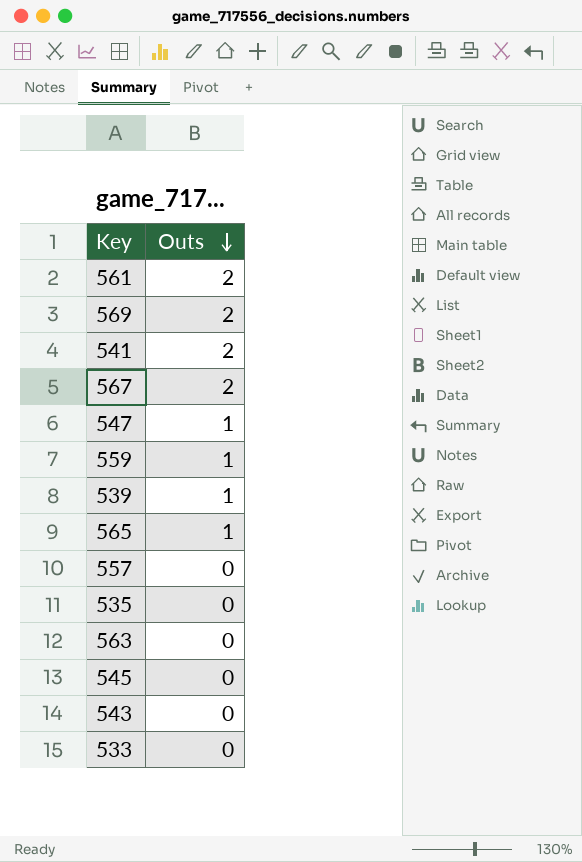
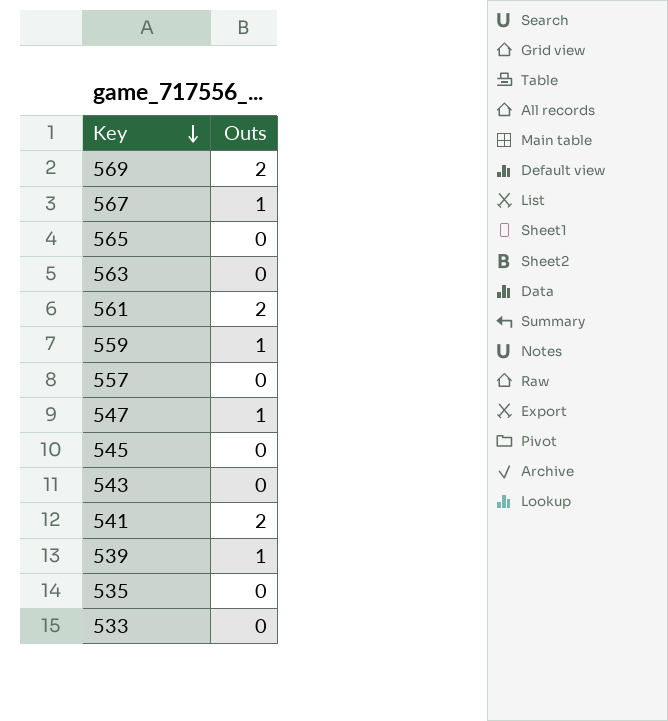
row order: Outs descending -> Key descending
567 | Outs: 2 -> 1
565 | Outs: 1 -> 0

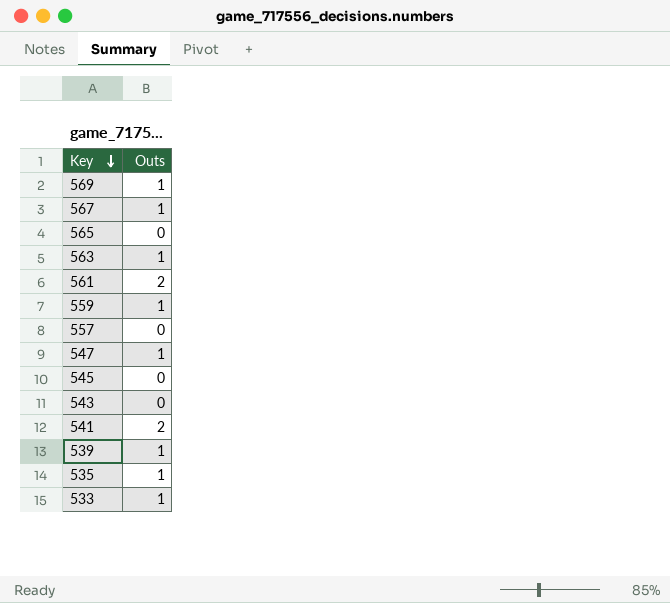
569 | Outs: 2 -> 1
563 | Outs: 0 -> 1
535 | Outs: 0 -> 1
533 | Outs: 0 -> 1

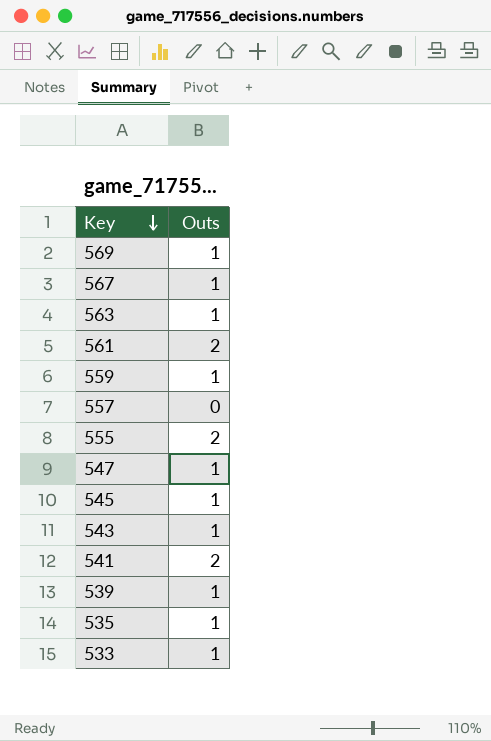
row 565: 0 -> none
row 555: none -> 2
545 | Outs: 0 -> 1
543 | Outs: 0 -> 1

